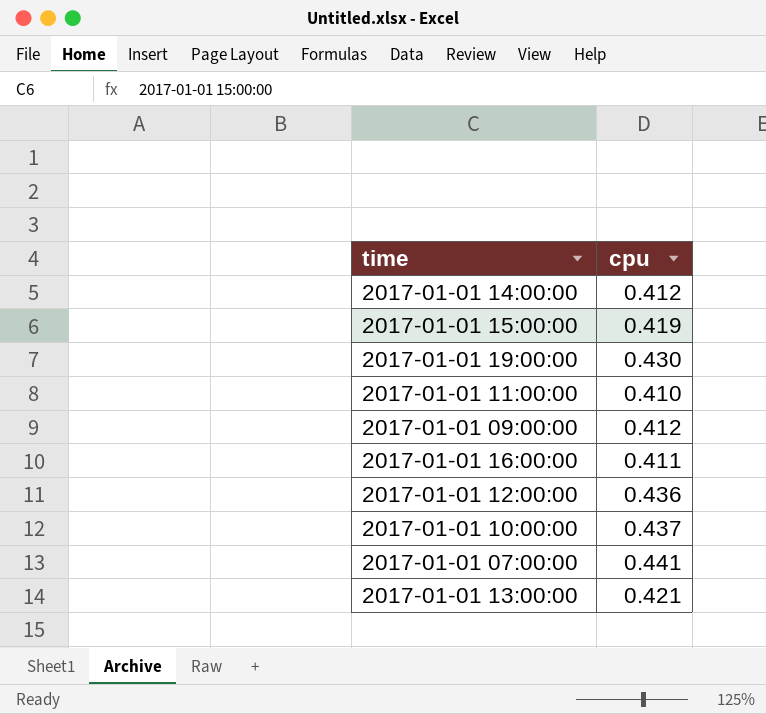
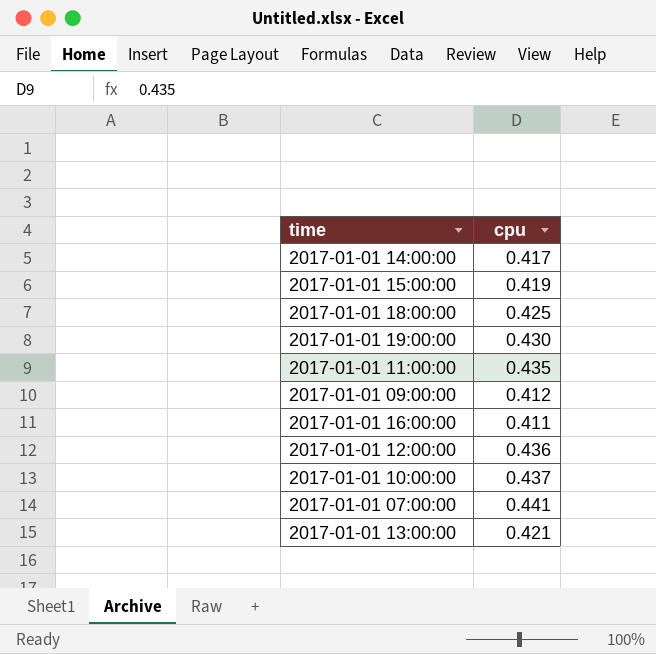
2017-01-01 14:00:00 | cpu: 0.412 -> 0.417
row 2017-01-01 18:00:00: none -> 0.425
2017-01-01 11:00:00 | cpu: 0.410 -> 0.435

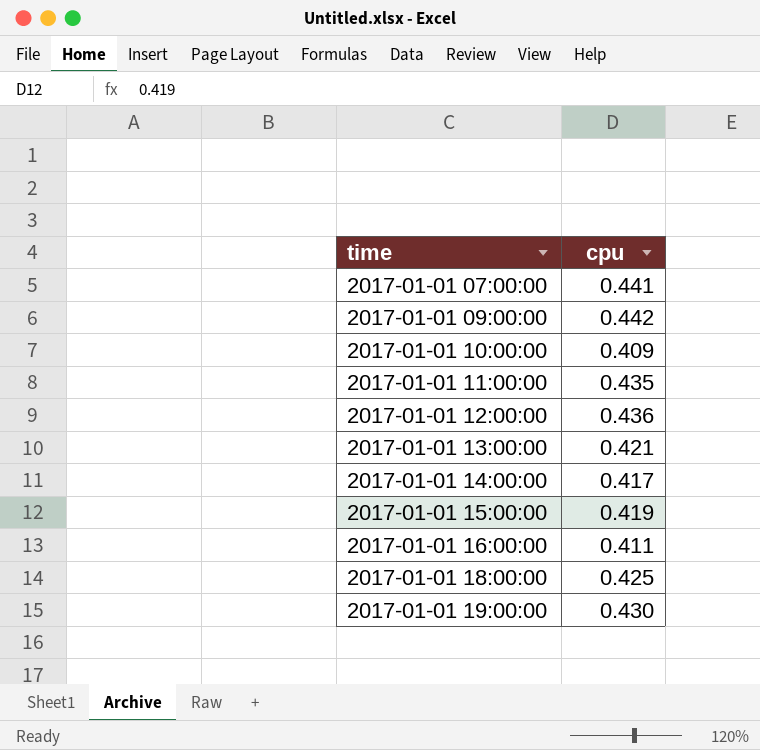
row order: none -> time ascending
2017-01-01 09:00:00 | cpu: 0.412 -> 0.442
2017-01-01 10:00:00 | cpu: 0.437 -> 0.409

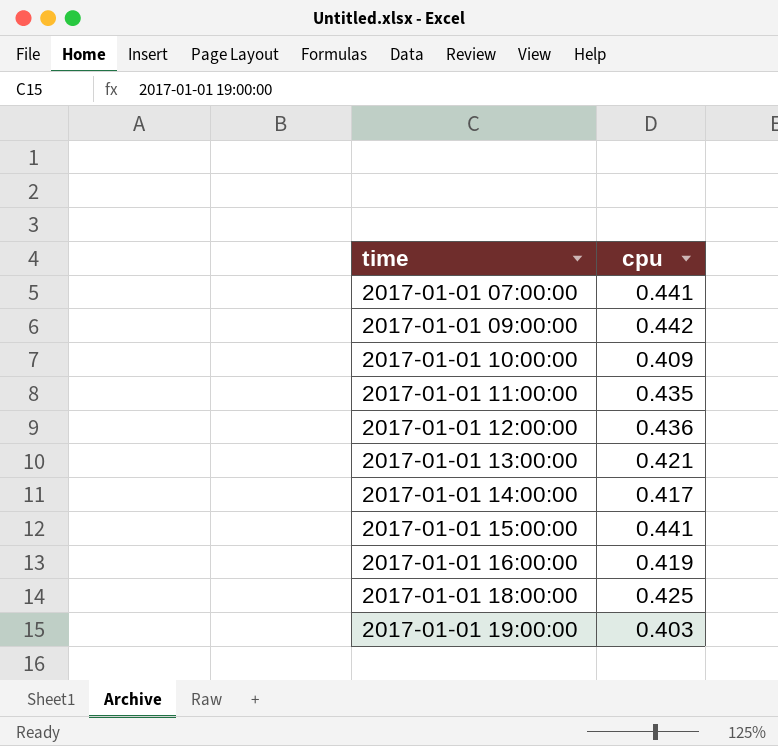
2017-01-01 15:00:00 | cpu: 0.419 -> 0.441
2017-01-01 16:00:00 | cpu: 0.411 -> 0.419
2017-01-01 19:00:00 | cpu: 0.430 -> 0.403

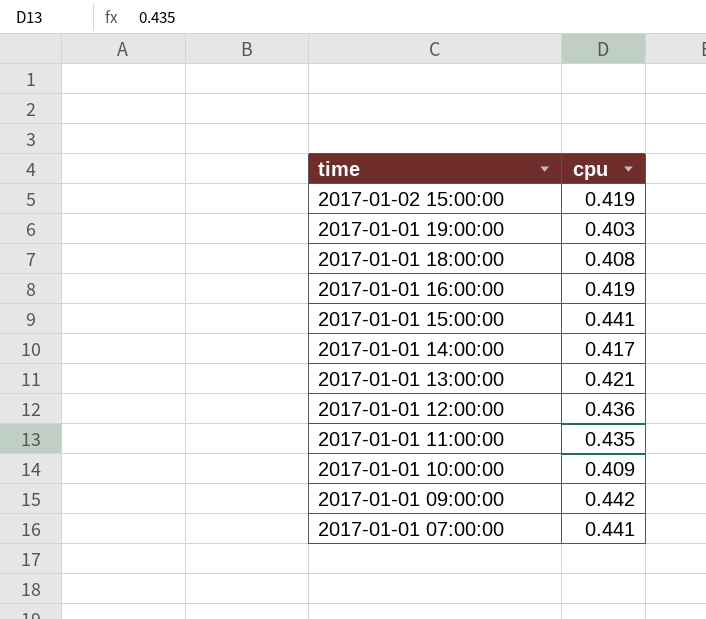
row order: time ascending -> time descending
row 2017-01-02 15:00:00: none -> 0.419
2017-01-01 18:00:00 | cpu: 0.425 -> 0.408

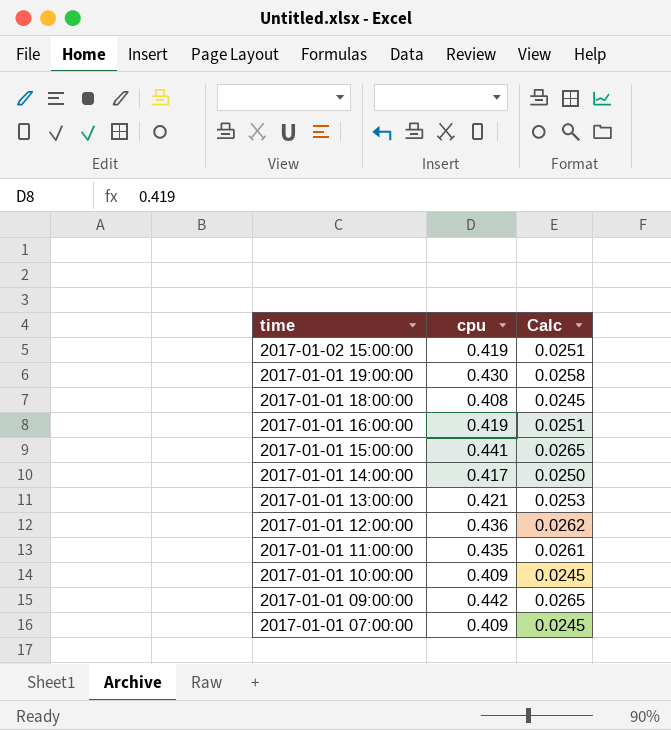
column Calc | formula: none -> [cpu] * 0.06
2017-01-01 19:00:00 | cpu: 0.403 -> 0.430
2017-01-01 07:00:00 | cpu: 0.441 -> 0.409

